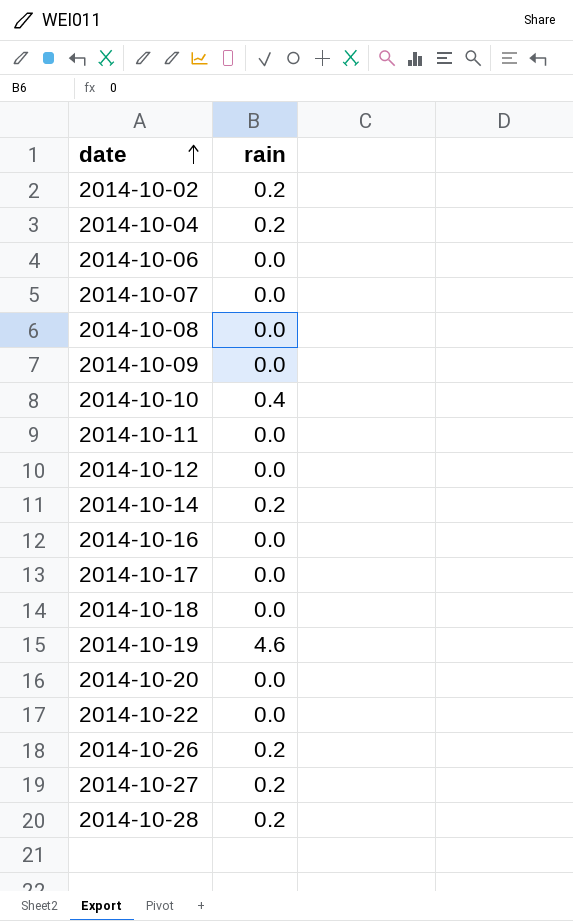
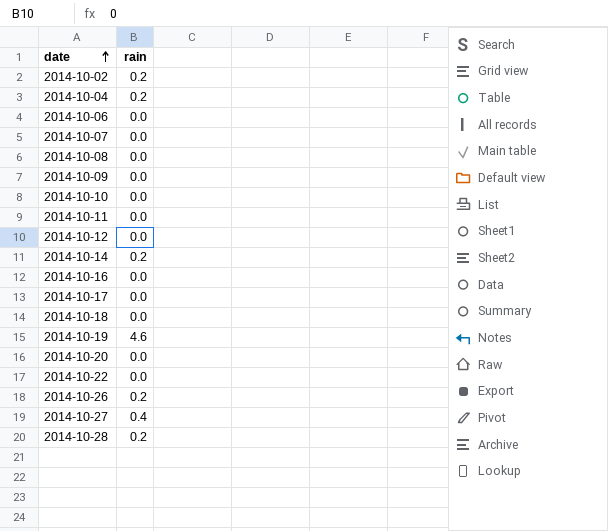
2014-10-10 | rain: 0.4 -> 0.0
2014-10-27 | rain: 0.2 -> 0.4

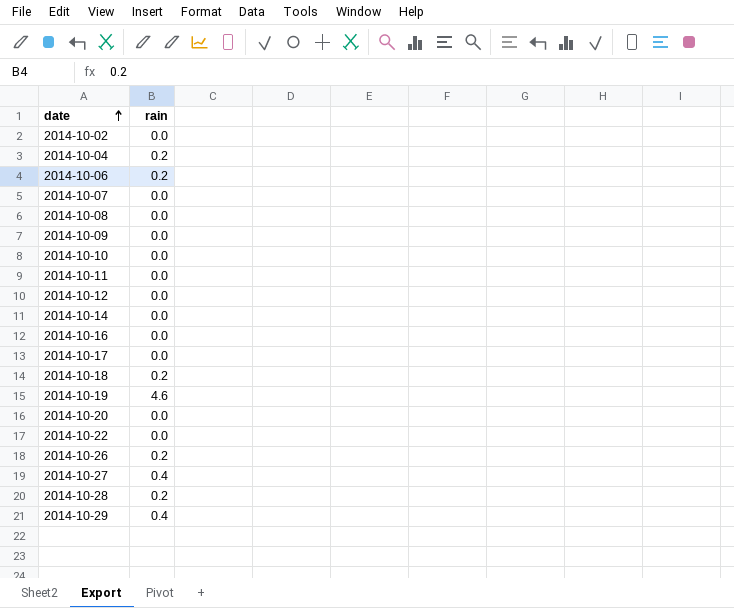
2014-10-02 | rain: 0.2 -> 0.0
2014-10-06 | rain: 0.0 -> 0.2
2014-10-14 | rain: 0.2 -> 0.0
2014-10-18 | rain: 0.0 -> 0.2
row 2014-10-29: none -> 0.4

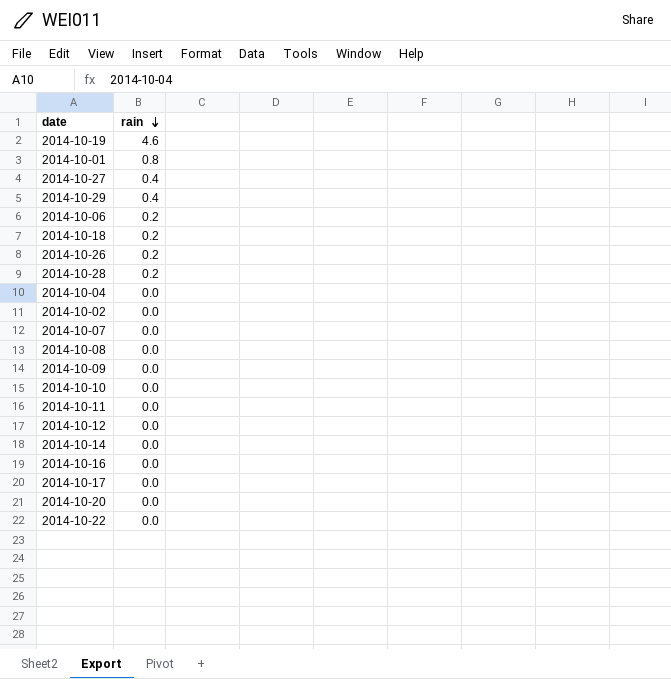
row order: date ascending -> rain descending
row 2014-10-01: none -> 0.8
2014-10-04 | rain: 0.2 -> 0.0

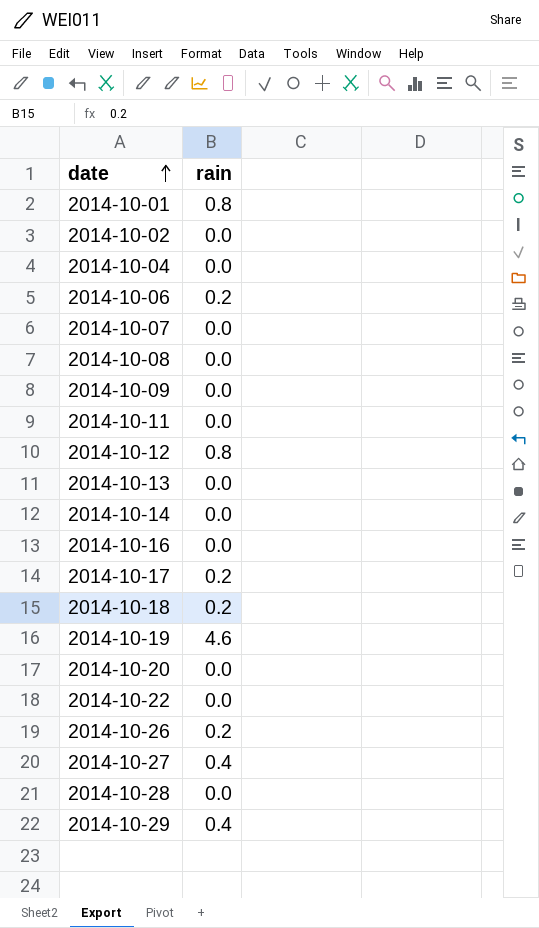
row order: rain descending -> date ascending
row 2014-10-10: 0.0 -> none
2014-10-12 | rain: 0.0 -> 0.8
row 2014-10-13: none -> 0.0
2014-10-17 | rain: 0.0 -> 0.2
2014-10-28 | rain: 0.2 -> 0.0

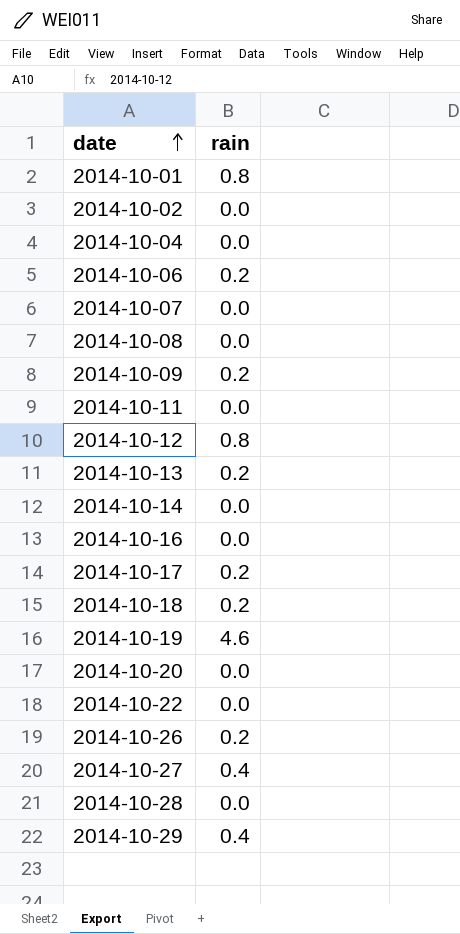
2014-10-09 | rain: 0.0 -> 0.2
2014-10-13 | rain: 0.0 -> 0.2

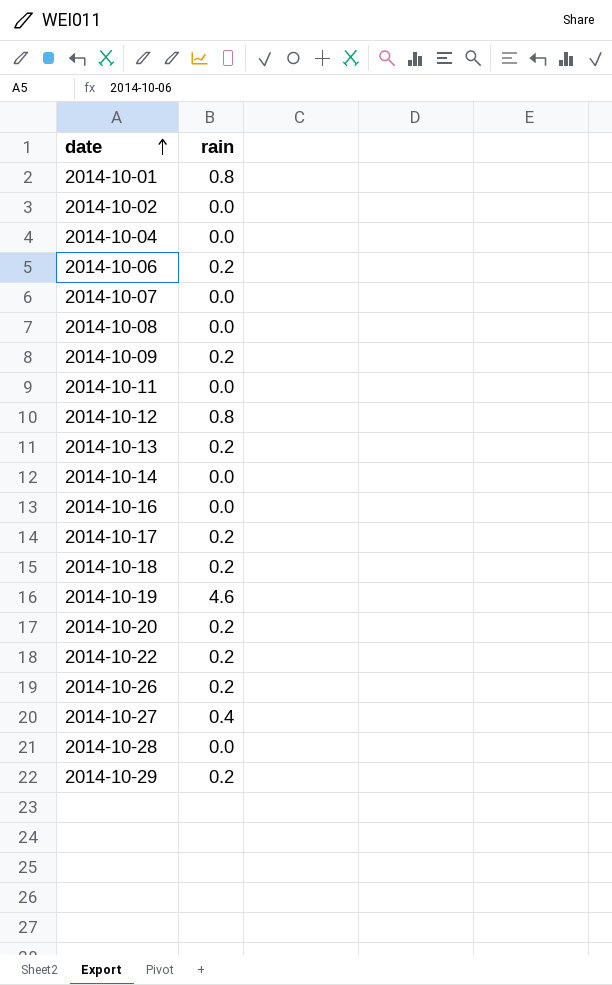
2014-10-20 | rain: 0.0 -> 0.2
2014-10-22 | rain: 0.0 -> 0.2
2014-10-29 | rain: 0.4 -> 0.2

